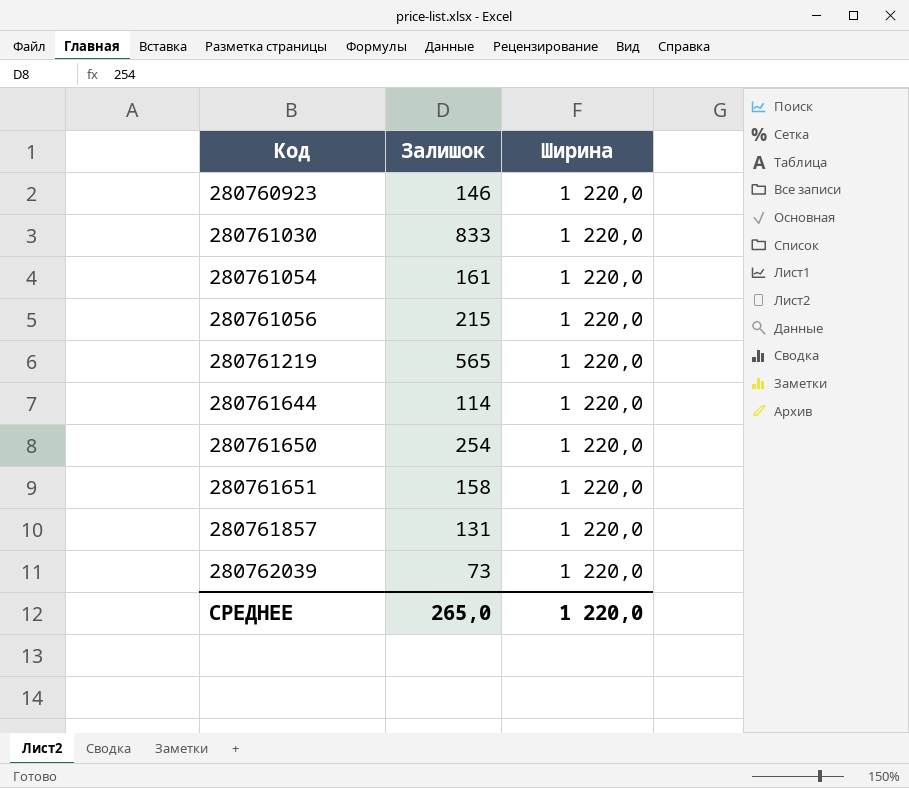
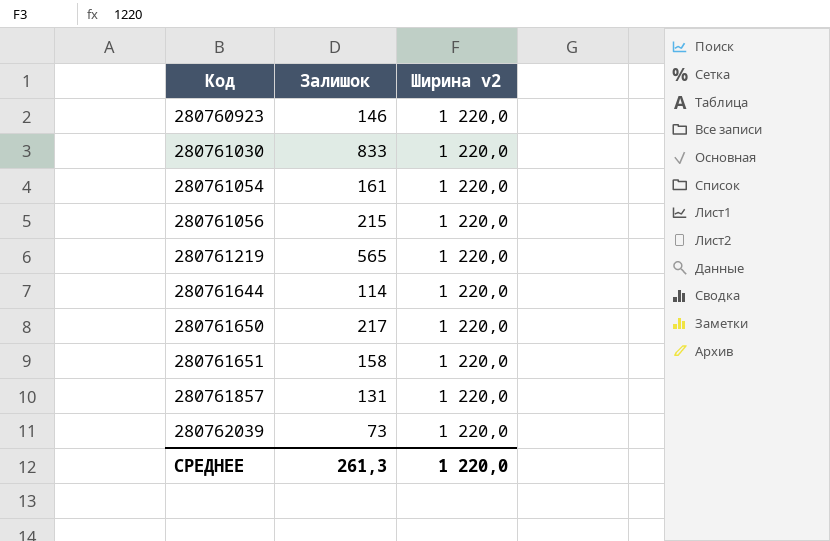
column name: Ширина -> Ширина v2
280761650 | Залишок: 254 -> 217
СРЕДНЕЕ | Залишок: 265,0 -> 261,3

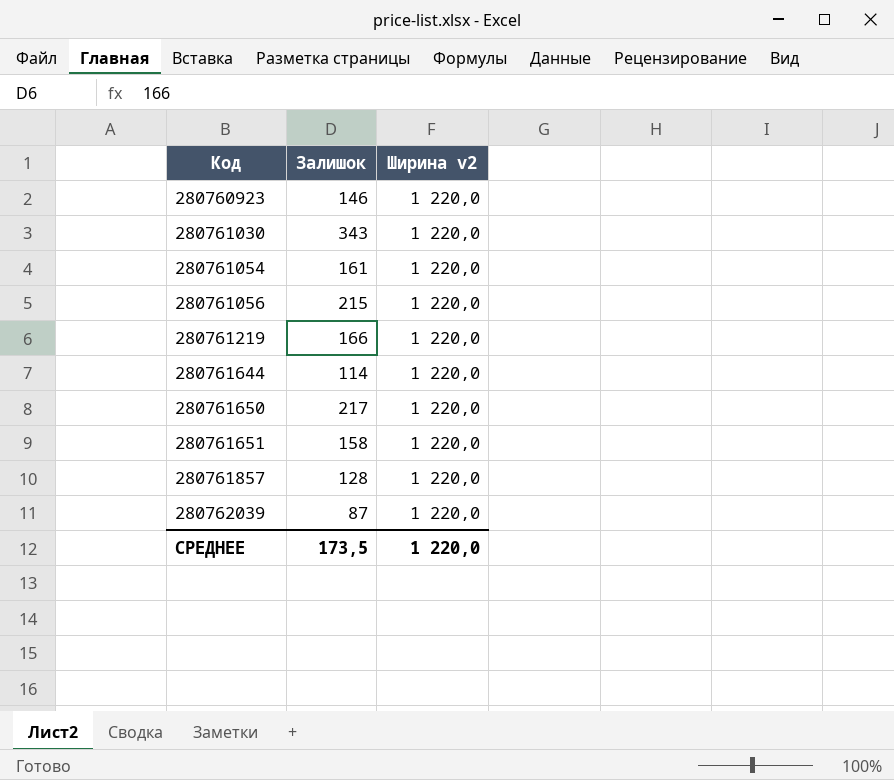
280761030 | Залишок: 833 -> 343
280761219 | Залишок: 565 -> 166
280761857 | Залишок: 131 -> 128
280762039 | Залишок: 73 -> 87
СРЕДНЕЕ | Залишок: 261,3 -> 173,5

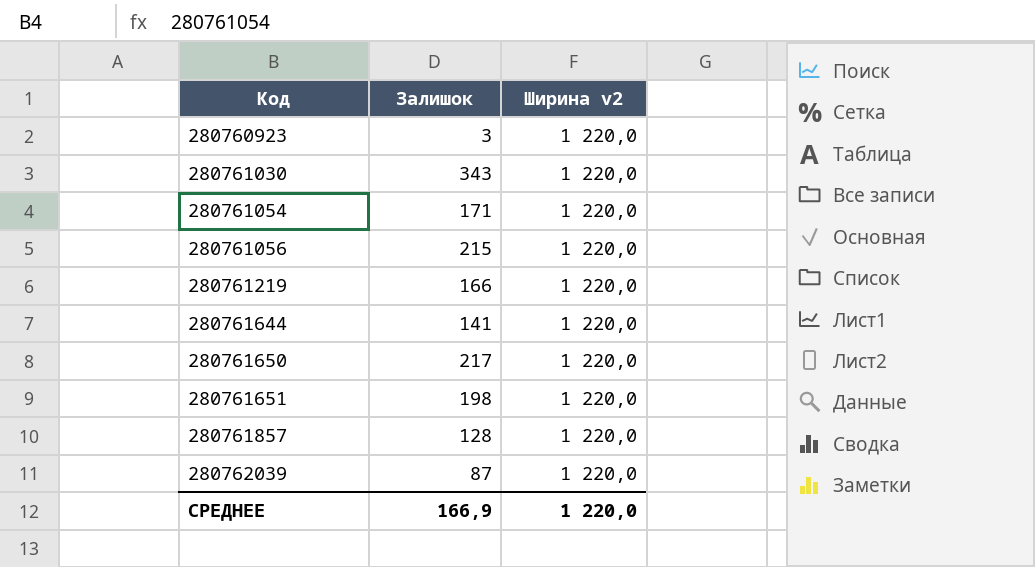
280760923 | Залишок: 146 -> 3
280761054 | Залишок: 161 -> 171
280761644 | Залишок: 114 -> 141
280761651 | Залишок: 158 -> 198
СРЕДНЕЕ | Залишок: 173,5 -> 166,9

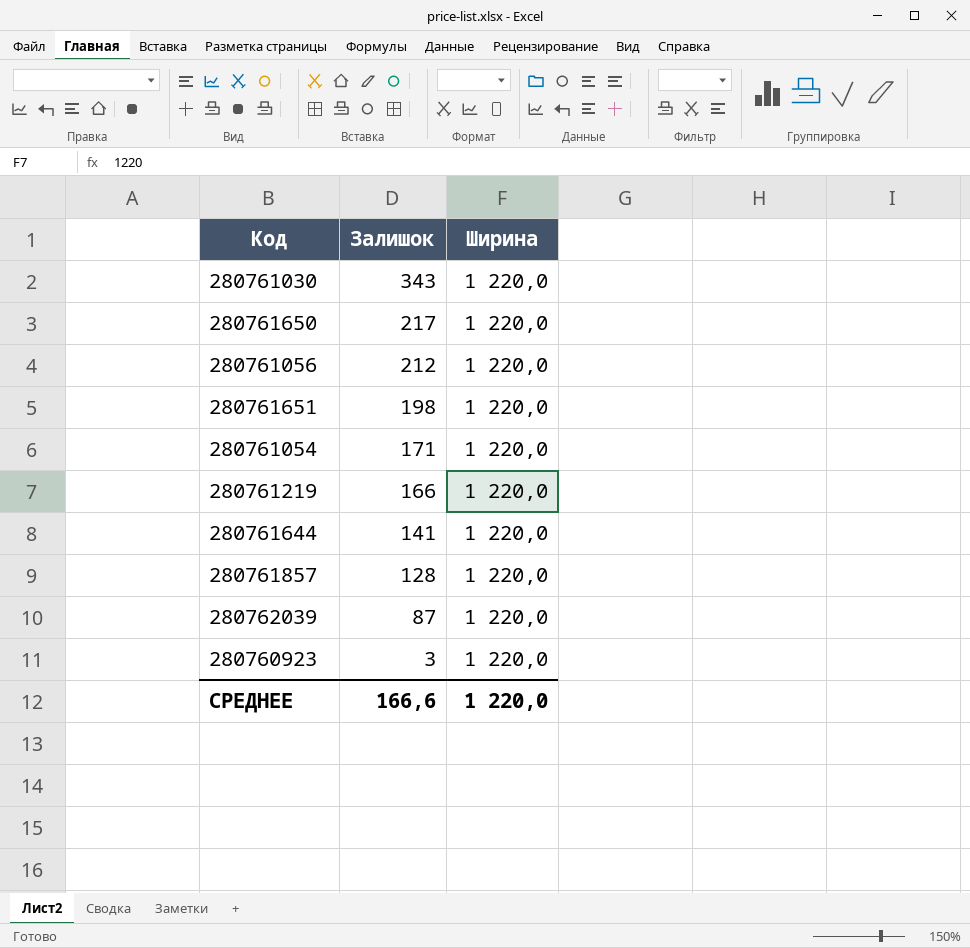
row order: Код ascending -> Залишок descending
column name: Ширина v2 -> Ширина
280761056 | Залишок: 215 -> 212
СРЕДНЕЕ | Залишок: 166,9 -> 166,6

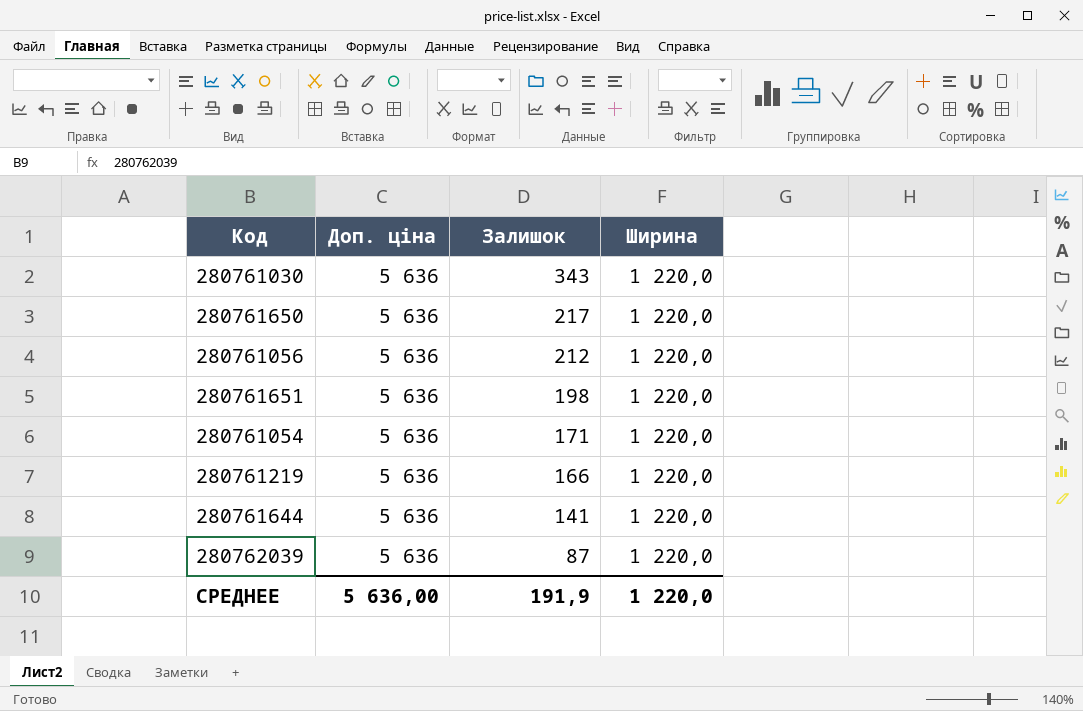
column Доп. ціна | position: none -> 2
row 280761857: 128 | 1 220,0 -> none
row 280760923: 3 | 1 220,0 -> none
СРЕДНЕЕ | Залишок: 166,6 -> 191,9

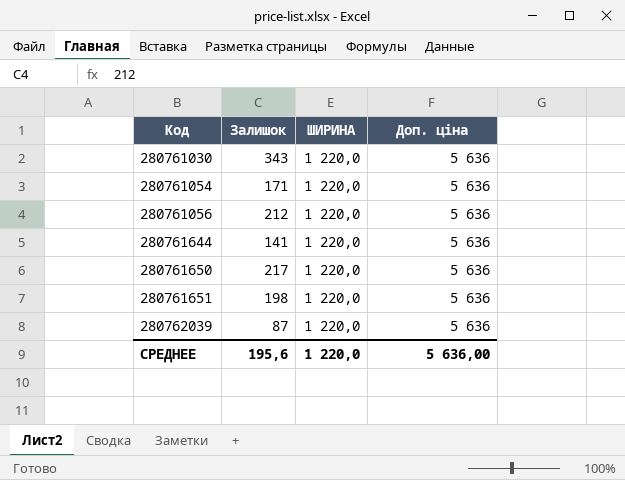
row order: Залишок descending -> Код ascending
column name: Ширина -> ШИРИНА
column Доп. ціна | position: 2 -> 4
row 280761219: 5 636 | 166 | 1 220,0 -> none
СРЕДНЕЕ | Залишок: 191,9 -> 195,6

